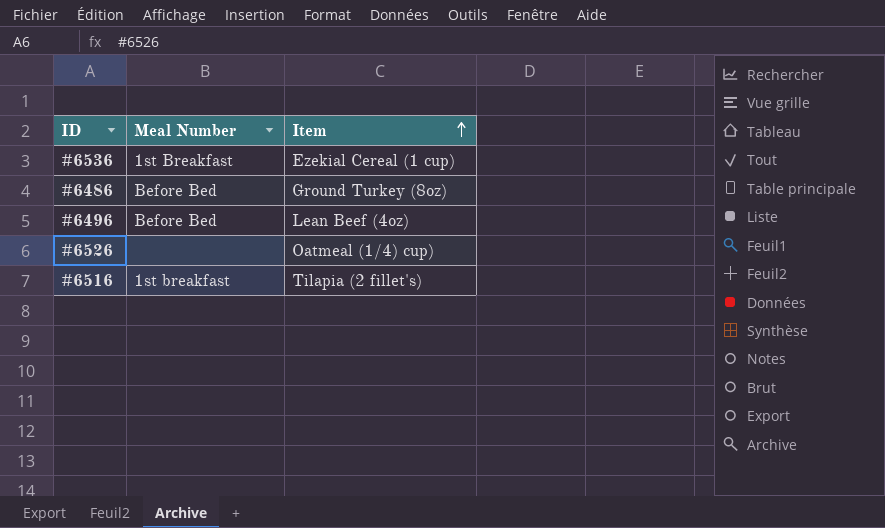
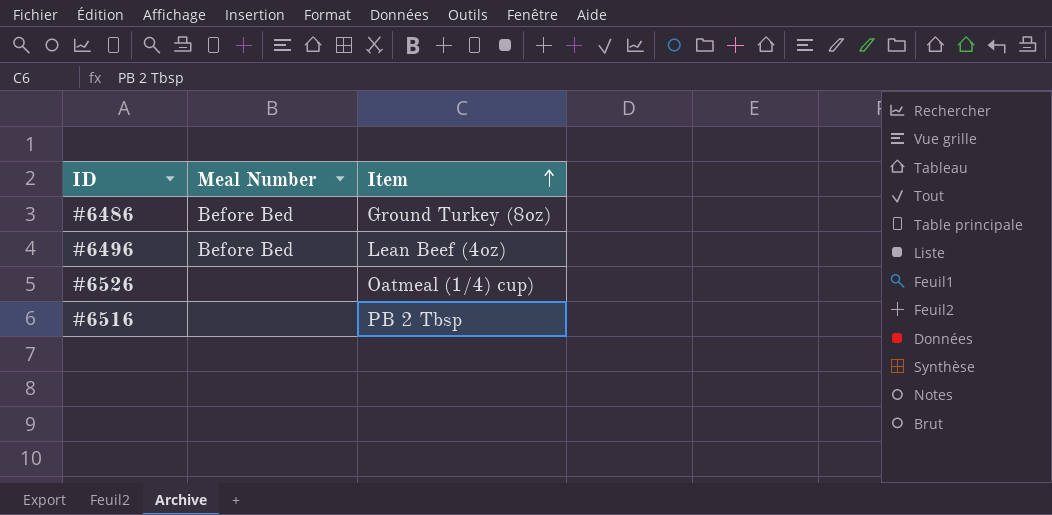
row #6536: 1st Breakfast | Ezekial Cereal (1 cup) -> none
#6516 | Meal Number: 1st breakfast -> none
#6516 | Item: Tilapia (2 fillet's) -> PB 2 Tbsp

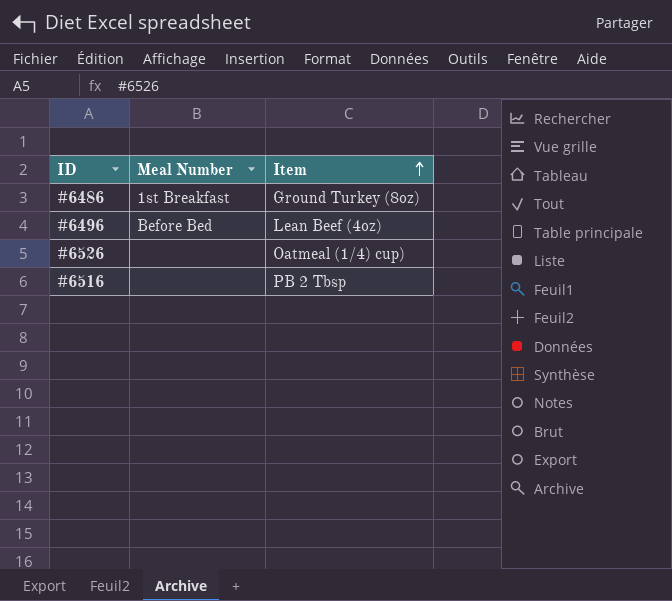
#6486 | Meal Number: Before Bed -> 1st Breakfast

